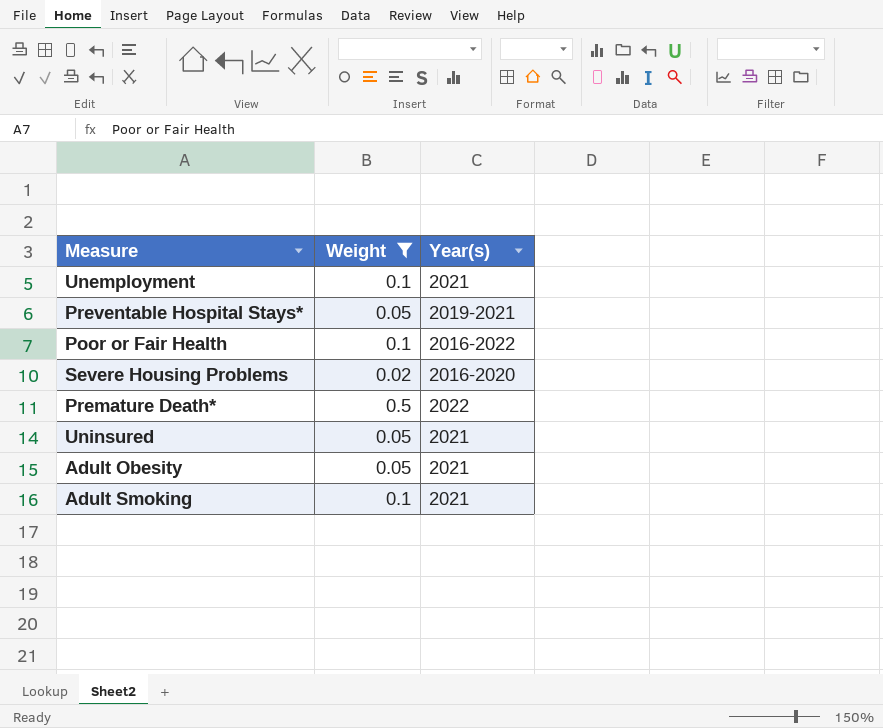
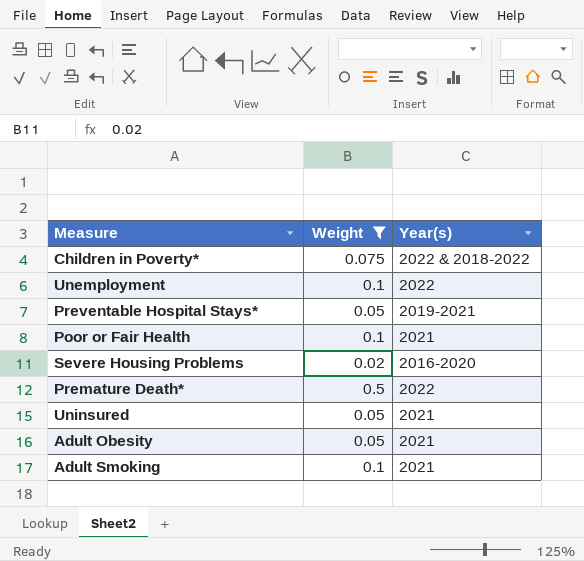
row Children in Poverty*: none -> 0.075 | 2022 & 2018-2022
Unemployment | Year(s): 2021 -> 2022
Poor or Fair Health | Year(s): 2016-2022 -> 2021

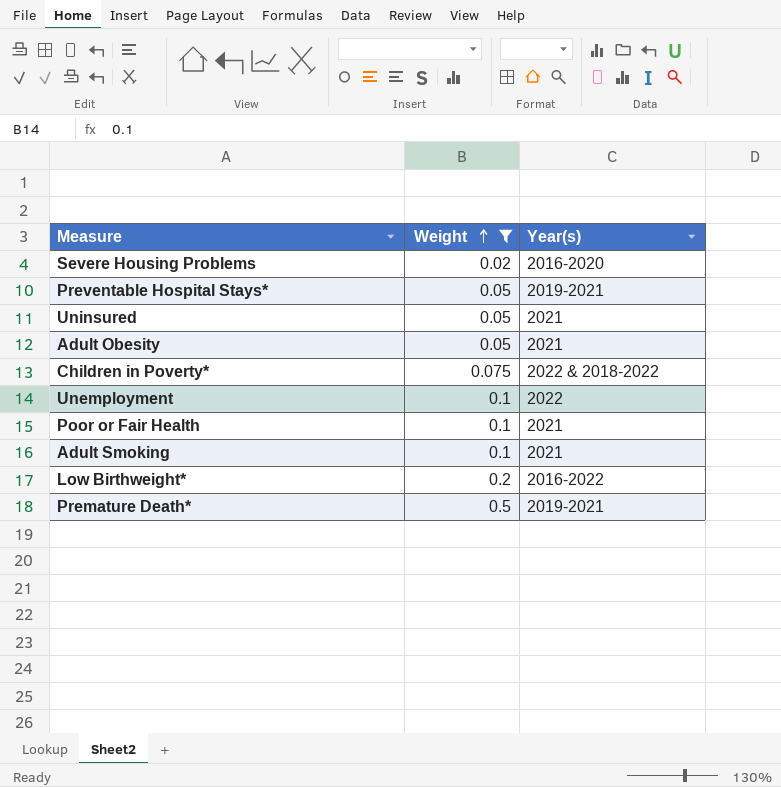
row order: none -> Weight ascending
row Low Birthweight*: none -> 0.2 | 2016-2022
Premature Death* | Year(s): 2022 -> 2019-2021

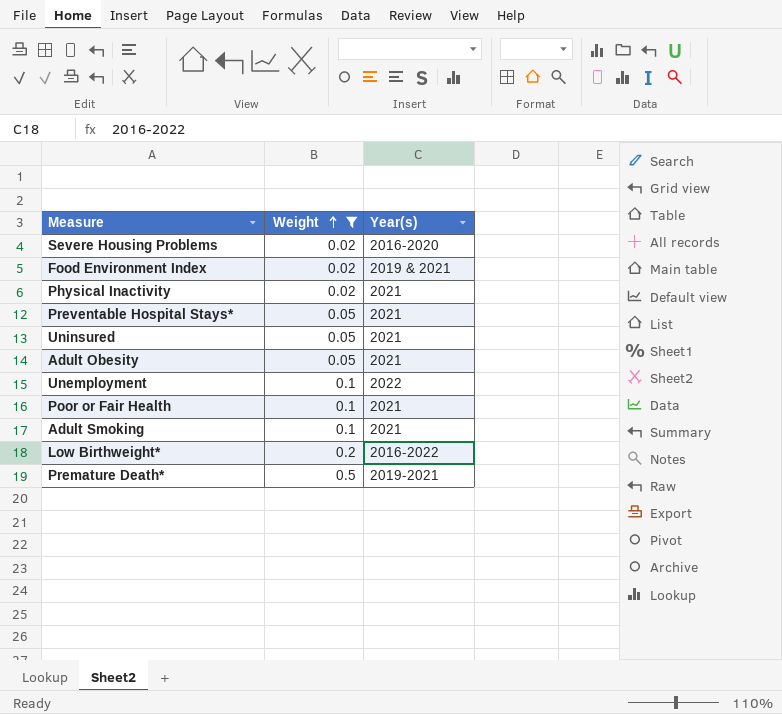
row Children in Poverty*: 0.075 | 2022 & 2018-2022 -> none
row Food Environment Index: none -> 0.02 | 2019 & 2021
row Physical Inactivity: none -> 0.02 | 2021
Preventable Hospital Stays* | Year(s): 2019-2021 -> 2021

